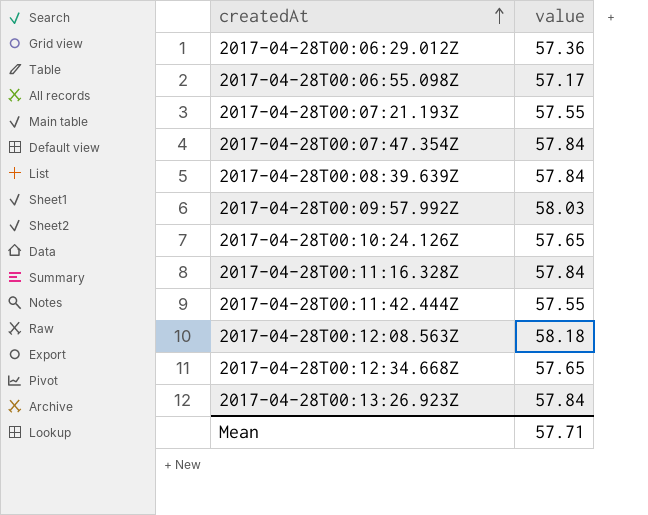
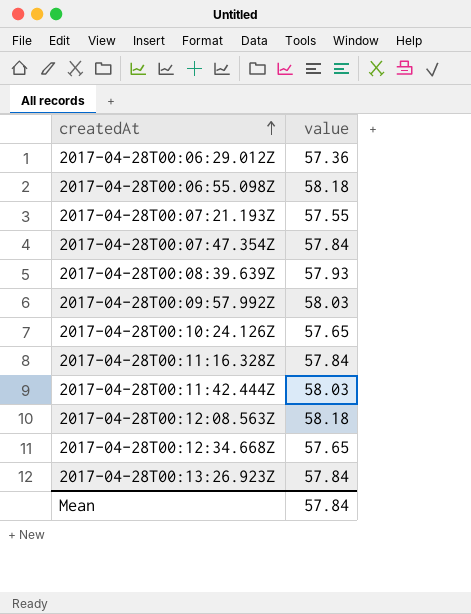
2017-04-28T00:06:55.098Z | value: 57.17 -> 58.18
2017-04-28T00:08:39.639Z | value: 57.84 -> 57.93
2017-04-28T00:11:42.444Z | value: 57.55 -> 58.03
Mean | value: 57.71 -> 57.84

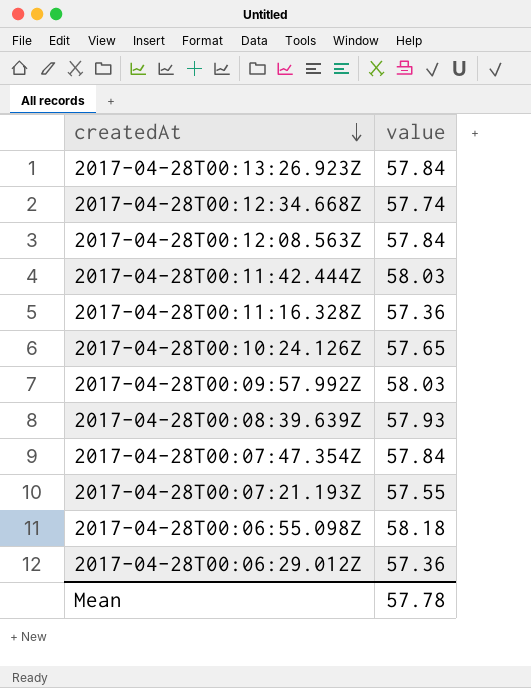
row order: createdAt ascending -> createdAt descending
2017-04-28T00:12:34.668Z | value: 57.65 -> 57.74
2017-04-28T00:12:08.563Z | value: 58.18 -> 57.84
2017-04-28T00:11:16.328Z | value: 57.84 -> 57.36
Mean | value: 57.84 -> 57.78

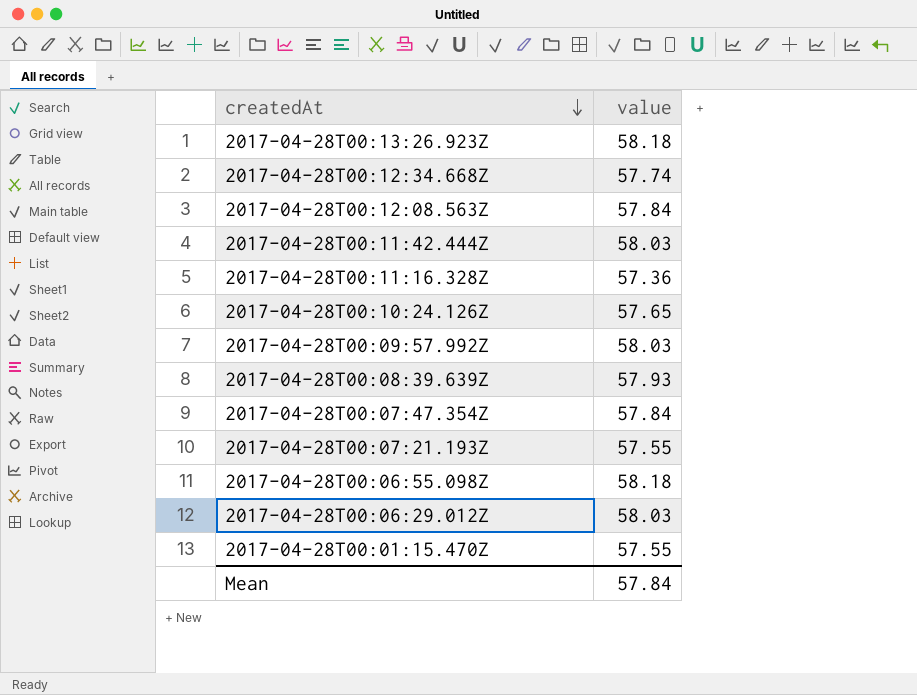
2017-04-28T00:13:26.923Z | value: 57.84 -> 58.18
2017-04-28T00:06:29.012Z | value: 57.36 -> 58.03
row 2017-04-28T00:01:15.470Z: none -> 57.55
Mean | value: 57.78 -> 57.84

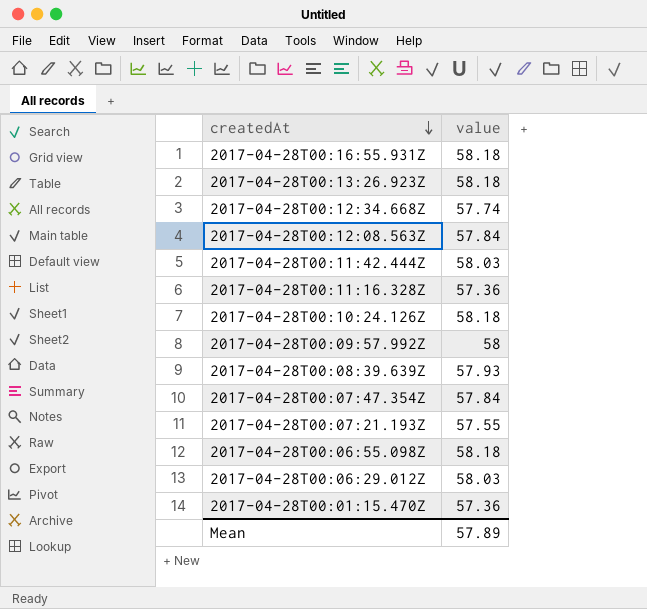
row 2017-04-28T00:16:55.931Z: none -> 58.18
2017-04-28T00:10:24.126Z | value: 57.65 -> 58.18
2017-04-28T00:09:57.992Z | value: 58.03 -> 58
2017-04-28T00:01:15.470Z | value: 57.55 -> 57.36
Mean | value: 57.84 -> 57.89

